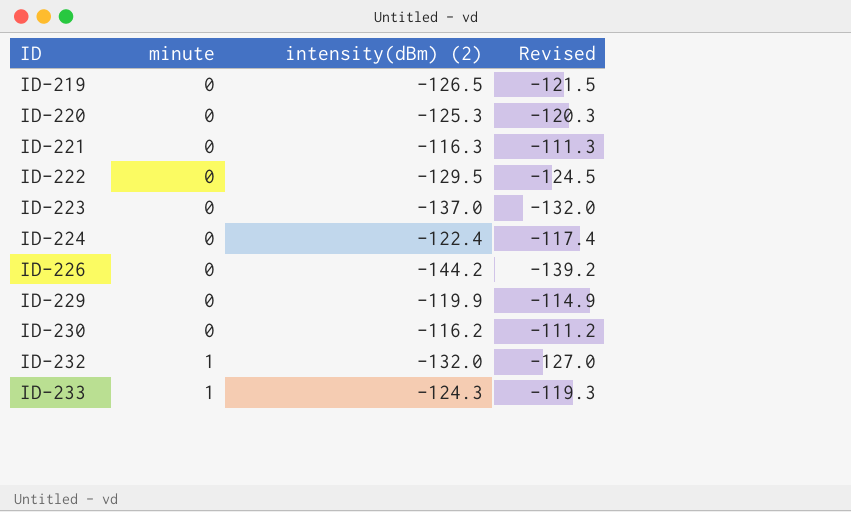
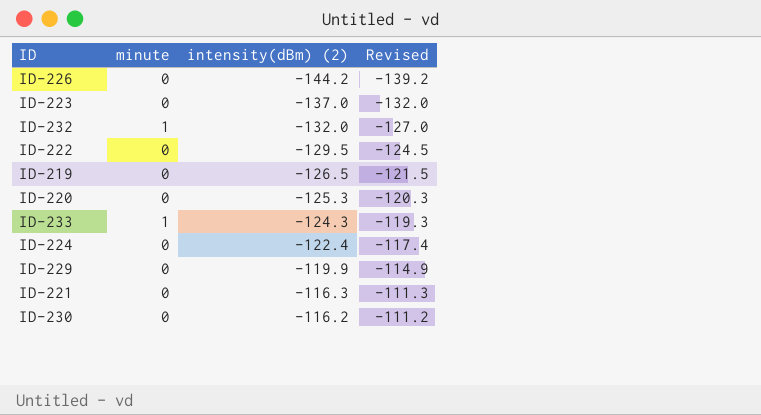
row order: ID ascending -> intensity(dBm) (2) ascending

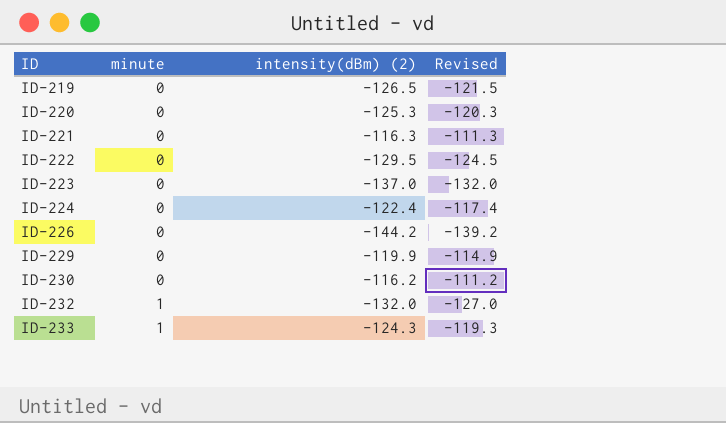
row order: intensity(dBm) (2) ascending -> ID ascending

